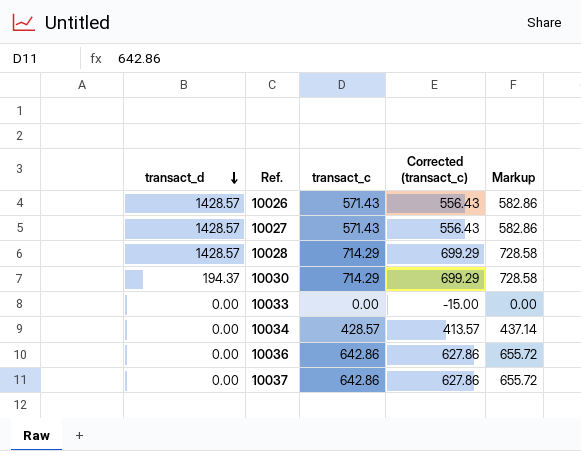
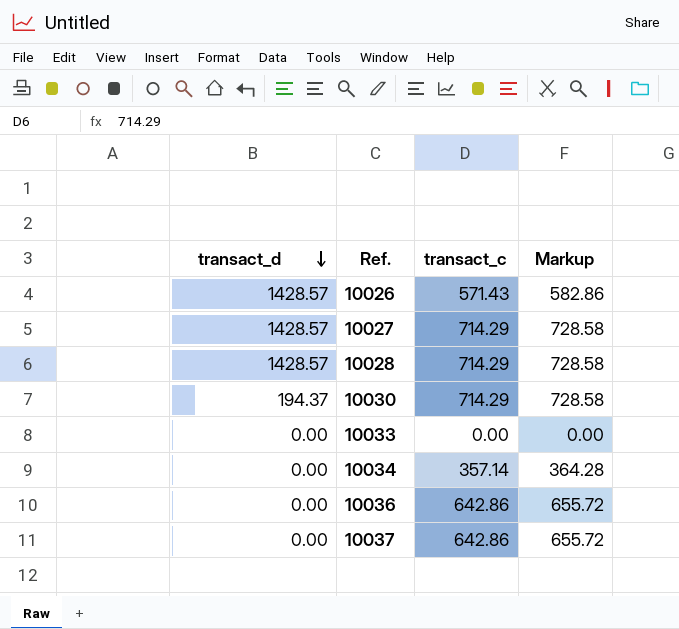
column Corrected (transact_c) | formula: [transact_c] - 15 -> none
10027 | transact_c: 571.43 -> 714.29
10027 | Markup: 582.86 -> 728.58
10034 | transact_c: 428.57 -> 357.14
10034 | Markup: 437.14 -> 364.28

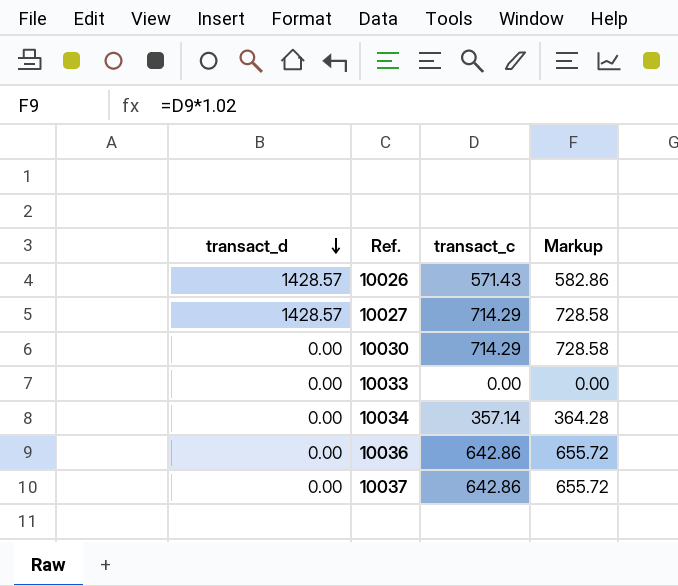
row 10028: 1428.57 | 714.29 | 728.58 -> none
10030 | transact_d: 194.37 -> 0.00

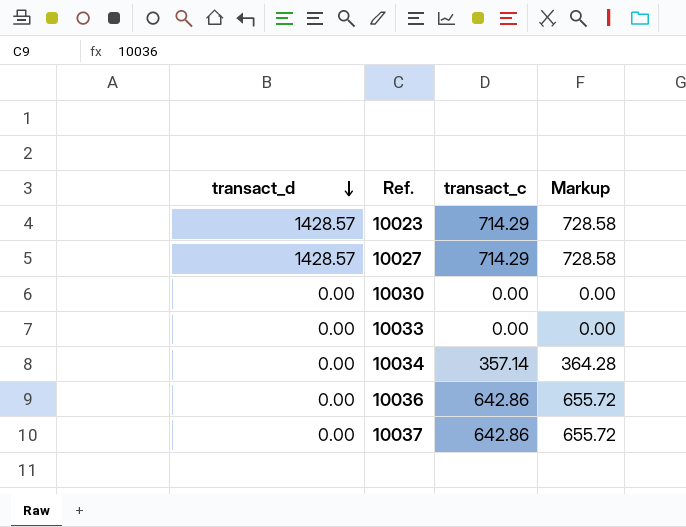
row 10026: 1428.57 | 571.43 | 582.86 -> none
row 10023: none -> 1428.57 | 714.29 | 728.58
10030 | transact_c: 714.29 -> 0.00
10030 | Markup: 728.58 -> 0.00

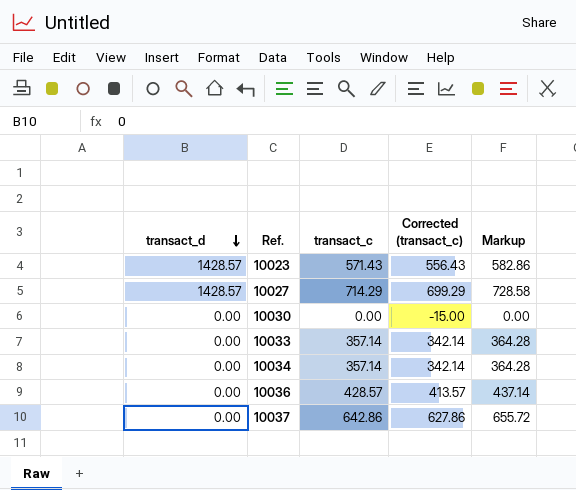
column Corrected (transact_c) | formula: none -> [transact_c] - 15
10023 | transact_c: 714.29 -> 571.43
10023 | Markup: 728.58 -> 582.86
10033 | transact_c: 0.00 -> 357.14
10033 | Markup: 0.00 -> 364.28
10036 | transact_c: 642.86 -> 428.57
10036 | Markup: 655.72 -> 437.14

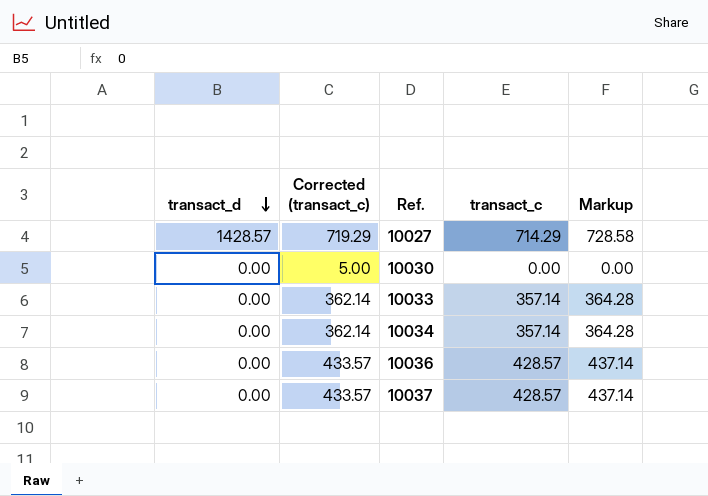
column Corrected (transact_c) | formula: [transact_c] - 15 -> [transact_c] + 5
column Corrected (transact_c) | position: 4 -> 2
row 10023: 1428.57 | 571.43 | 556.43 | 582.86 -> none
10037 | transact_c: 642.86 -> 428.57
10037 | Markup: 655.72 -> 437.14

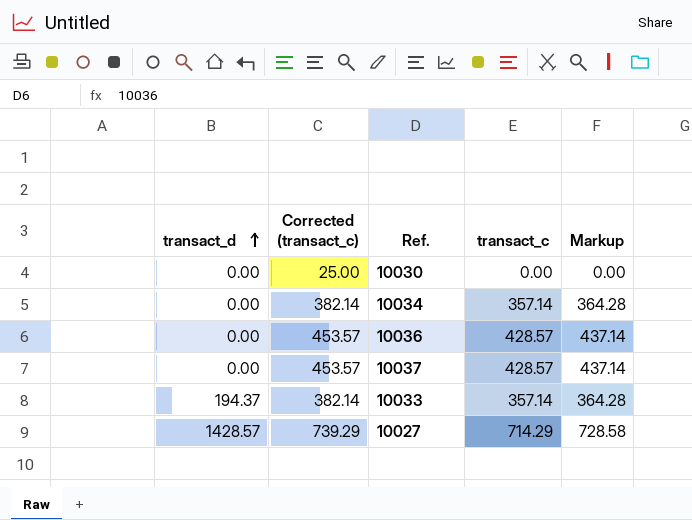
row order: transact_d descending -> transact_d ascending
column Corrected (transact_c) | formula: [transact_c] + 5 -> [transact_c] + 25
10033 | transact_d: 0.00 -> 194.37

